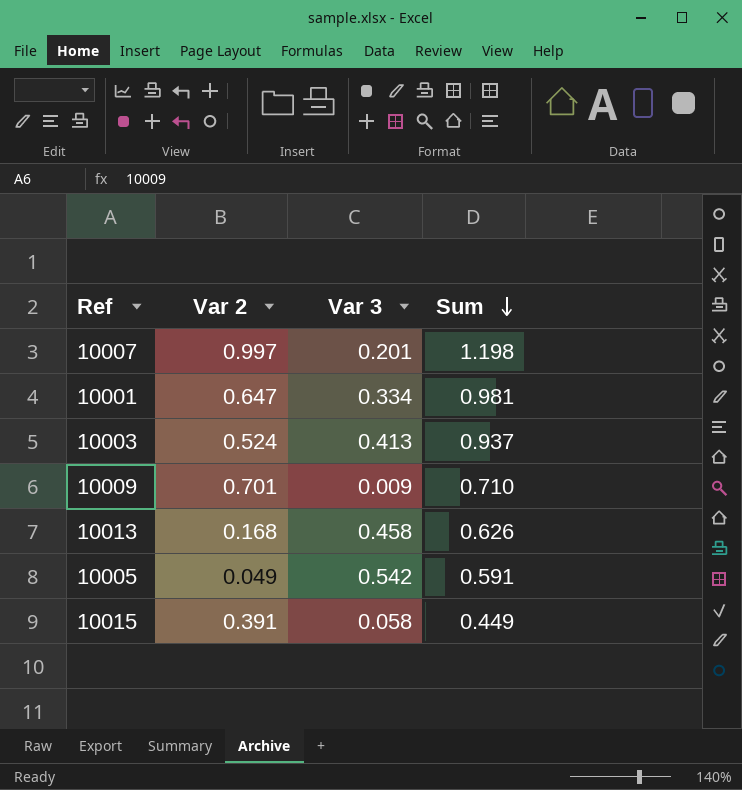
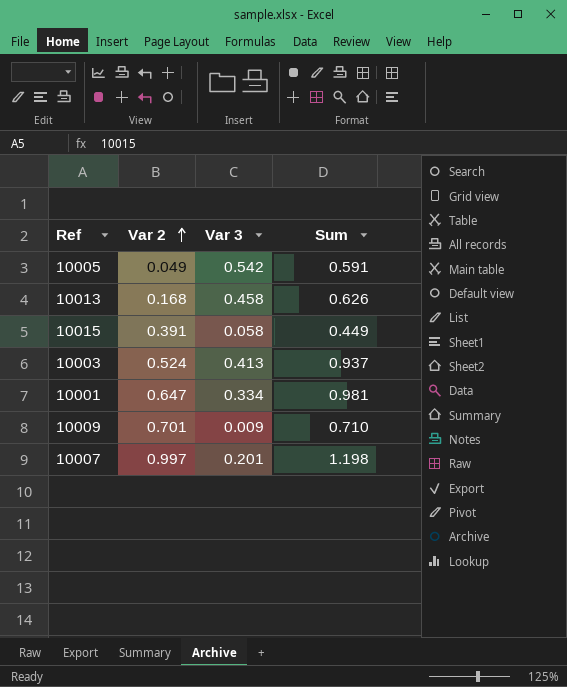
row order: Sum descending -> Var 2 ascending

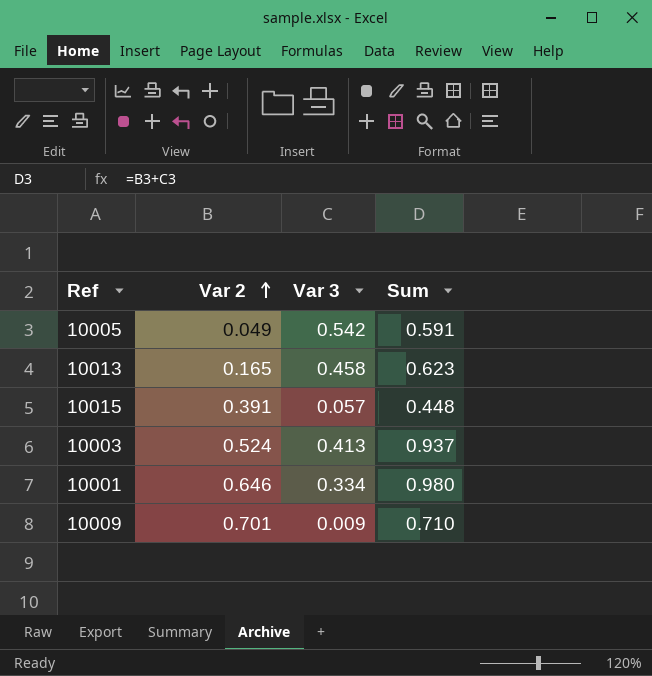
row 10007: 0.997 | 0.201 | 1.198 -> none
10013 | Var 2: 0.168 -> 0.165
10013 | Sum: 0.626 -> 0.623
10015 | Var 3: 0.058 -> 0.057
10015 | Sum: 0.449 -> 0.448
10001 | Var 2: 0.647 -> 0.646
10001 | Sum: 0.981 -> 0.980

